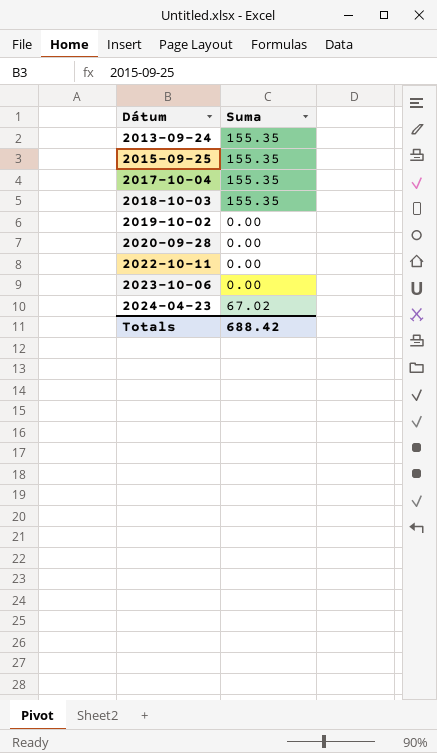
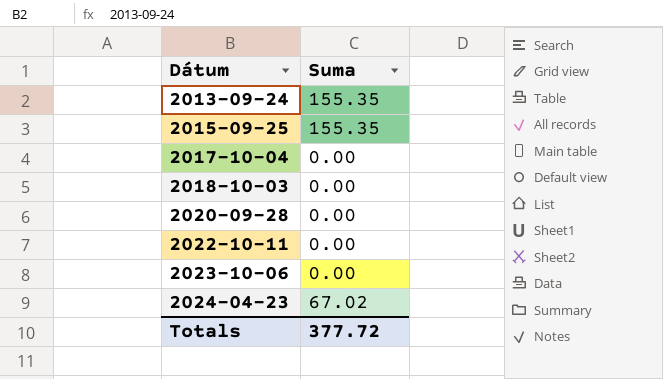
row 2019-10-02: 0.00 -> none
2017-10-04 | Suma: 155.35 -> 0.00
2018-10-03 | Suma: 155.35 -> 0.00
Totals | Suma: 688.42 -> 377.72

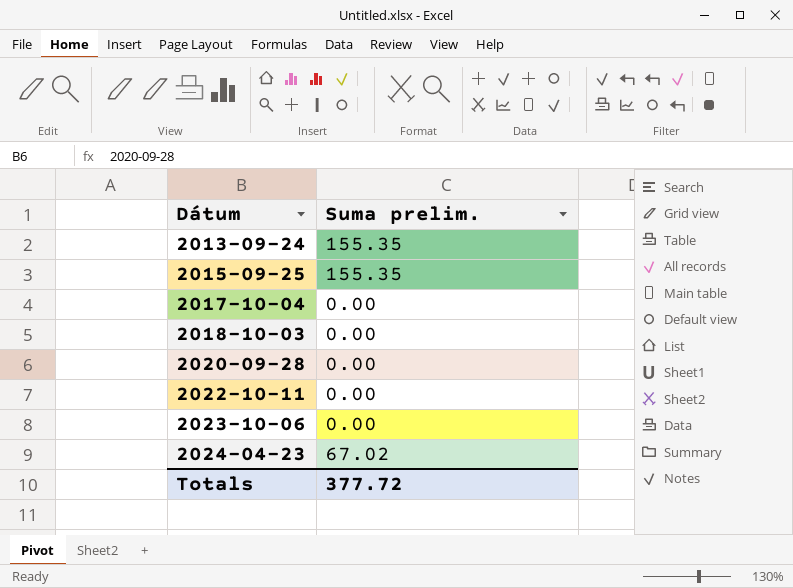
column name: Suma -> Suma prelim.

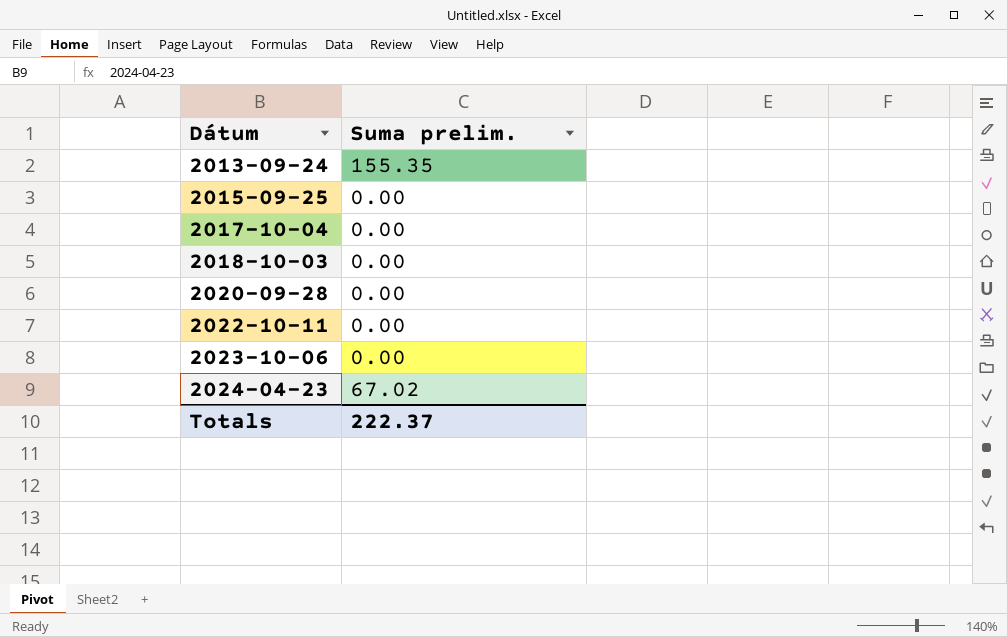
2015-09-25 | Suma prelim.: 155.35 -> 0.00
Totals | Suma prelim.: 377.72 -> 222.37

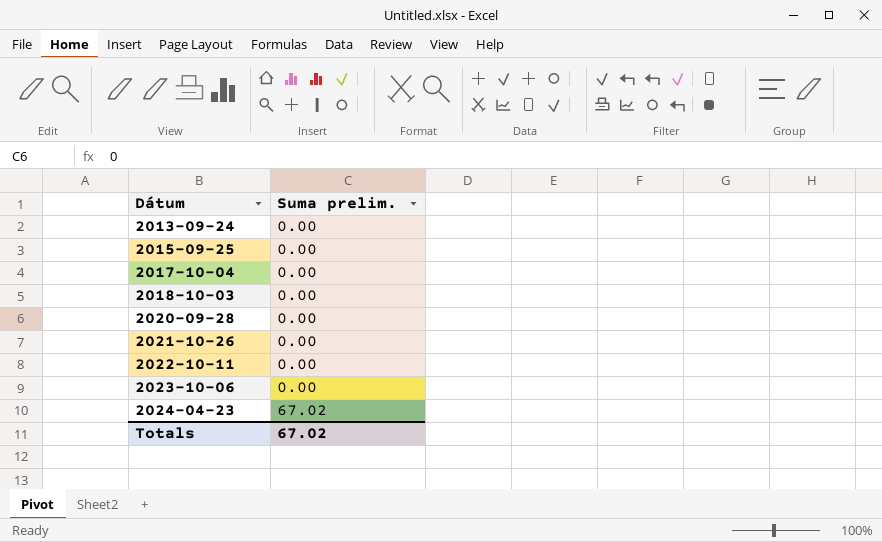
2013-09-24 | Suma prelim.: 155.35 -> 0.00
row 2021-10-26: none -> 0.00
Totals | Suma prelim.: 222.37 -> 67.02

